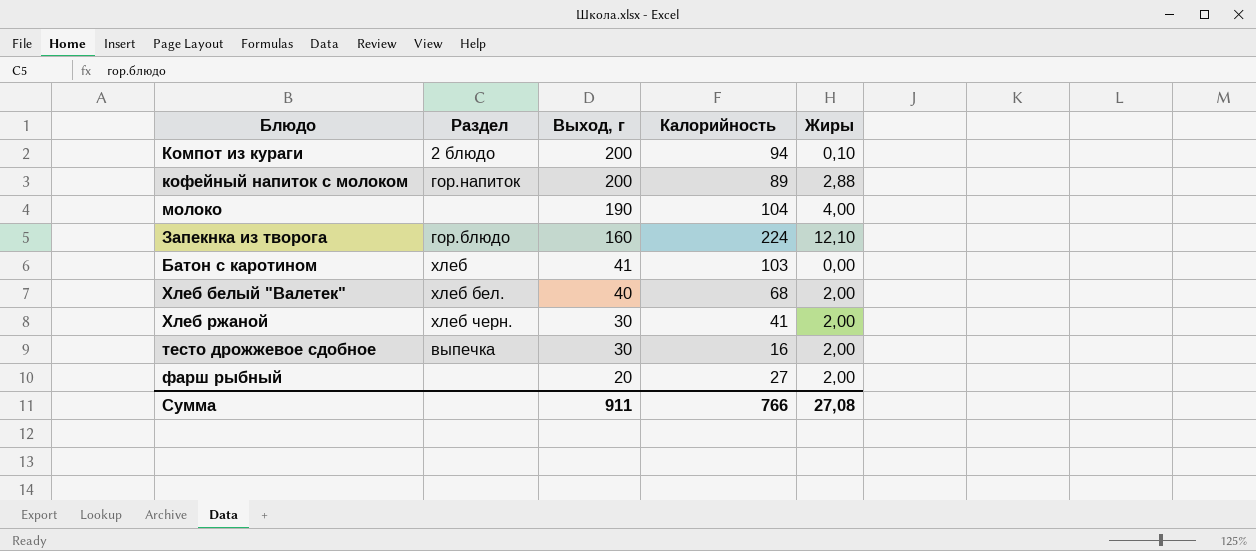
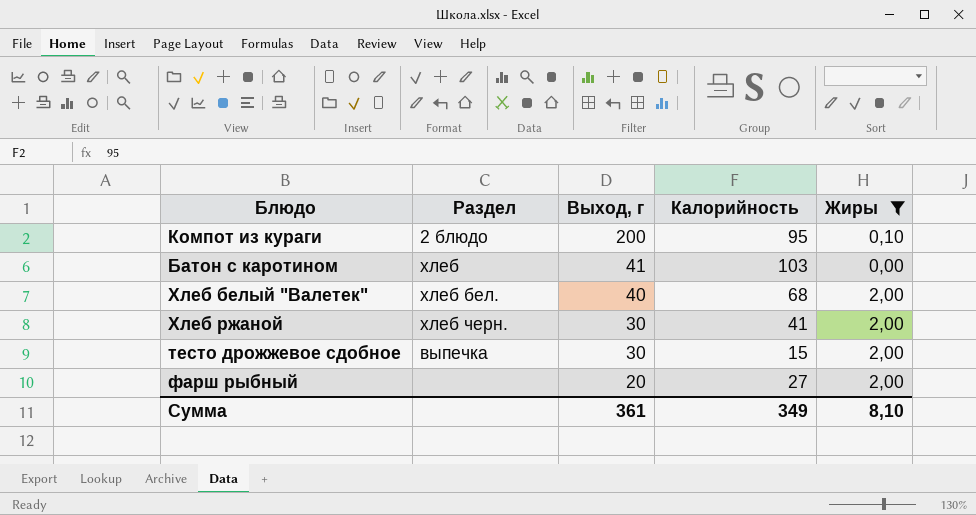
filter: none -> Жиры <= 2,00
Компот из кураги | Калорийность: 94 -> 95
тесто дрожжевое сдобное | Калорийность: 16 -> 15
Сумма | Выход, г: 911 -> 361
Сумма | Калорийность: 766 -> 349
Сумма | Жиры: 27,08 -> 8,10

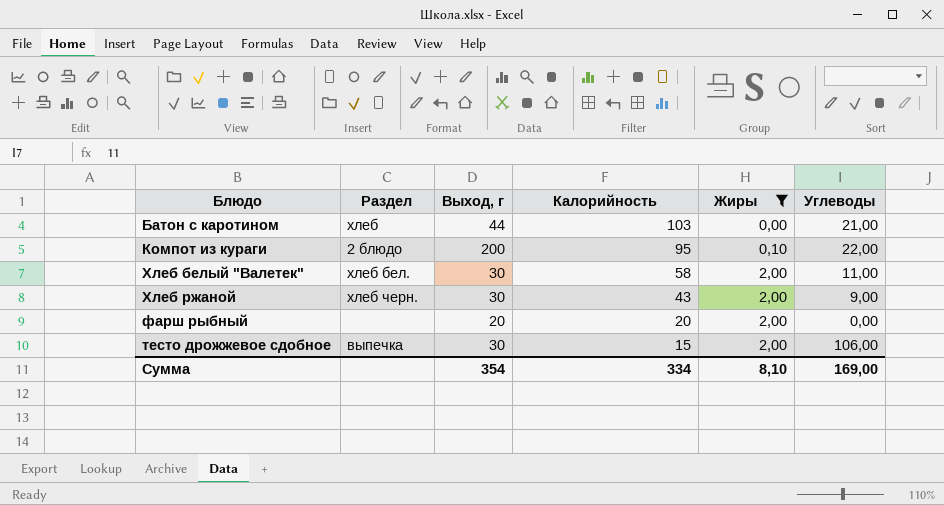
row order: Выход, г descending -> Калорийность descending
column Углеводы | position: none -> 6
Батон с каротином | Выход, г: 41 -> 44
Хлеб белый "Валетек" | Выход, г: 40 -> 30
Хлеб белый "Валетек" | Калорийность: 68 -> 58
Хлеб ржаной | Калорийность: 41 -> 43
фарш рыбный | Калорийность: 27 -> 20
Сумма | Выход, г: 361 -> 354
Сумма | Калорийность: 349 -> 334

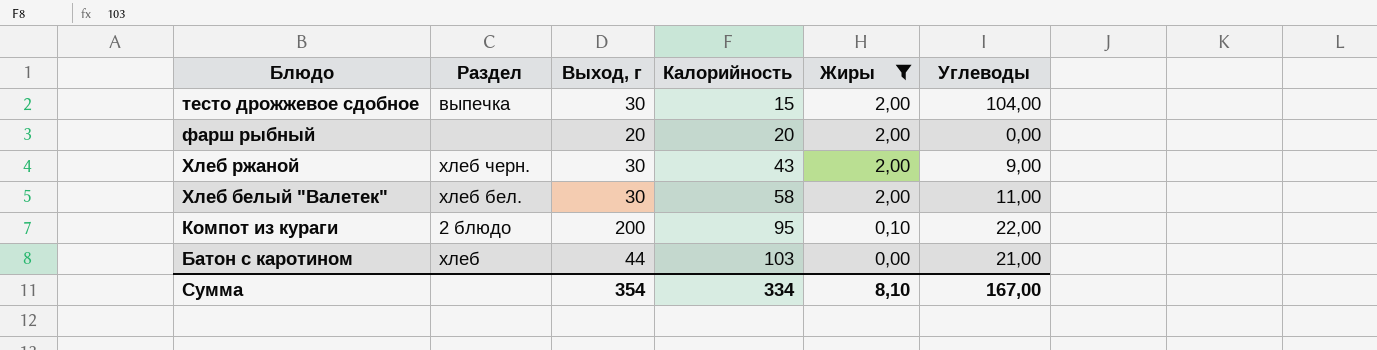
row order: Калорийность descending -> Калорийность ascending
тесто дрожжевое сдобное | Углеводы: 106,00 -> 104,00
Сумма | Углеводы: 169,00 -> 167,00

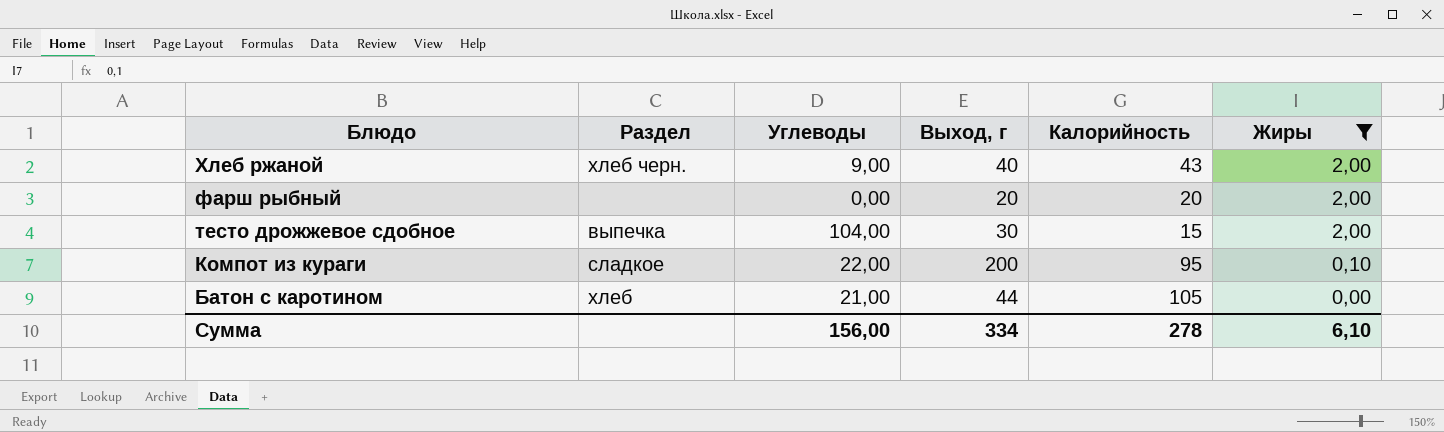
row order: Калорийность ascending -> Блюдо descending
column Углеводы | position: 6 -> 3
row Хлеб белый "Валетек": хлеб бел. | 30 | 58 | 2,00 | 11,00 -> none
Хлеб ржаной | Выход, г: 30 -> 40
Компот из кураги | Раздел: 2 блюдо -> сладкое
Батон с каротином | Калорийность: 103 -> 105
Сумма | Углеводы: 167,00 -> 156,00
Сумма | Выход, г: 354 -> 334
Сумма | Калорийность: 334 -> 278
Сумма | Жиры: 8,10 -> 6,10

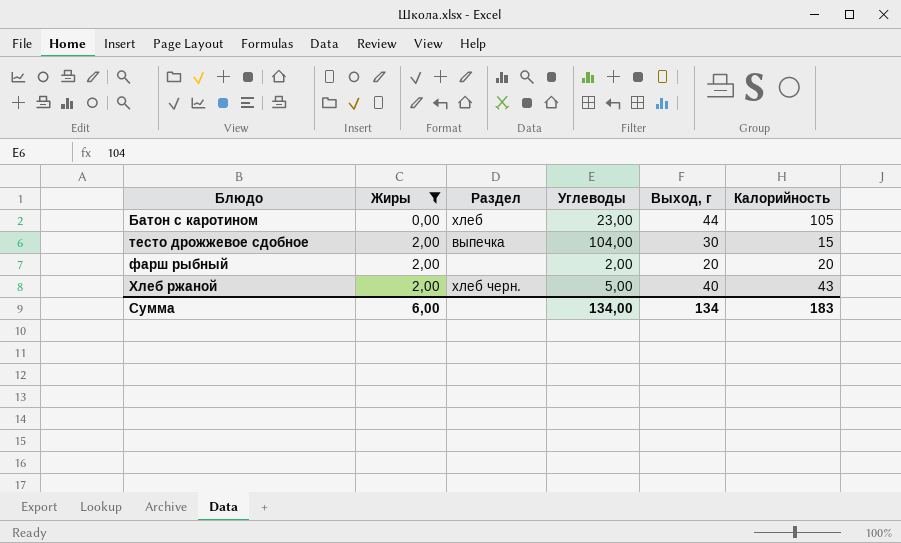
row order: Блюдо descending -> Блюдо ascending
column Жиры | position: 6 -> 2
row Компот из кураги: сладкое | 22,00 | 200 | 95 | 0,10 -> none
Батон с каротином | Углеводы: 21,00 -> 23,00
фарш рыбный | Углеводы: 0,00 -> 2,00
Хлеб ржаной | Углеводы: 9,00 -> 5,00
Сумма | Жиры: 6,10 -> 6,00
Сумма | Углеводы: 156,00 -> 134,00
Сумма | Выход, г: 334 -> 134
Сумма | Калорийность: 278 -> 183

